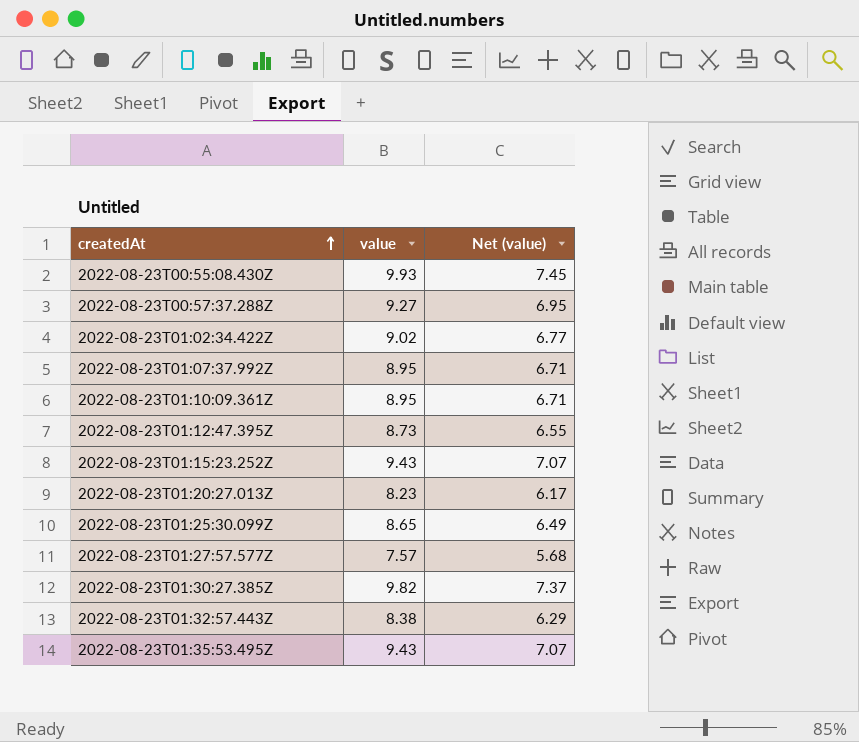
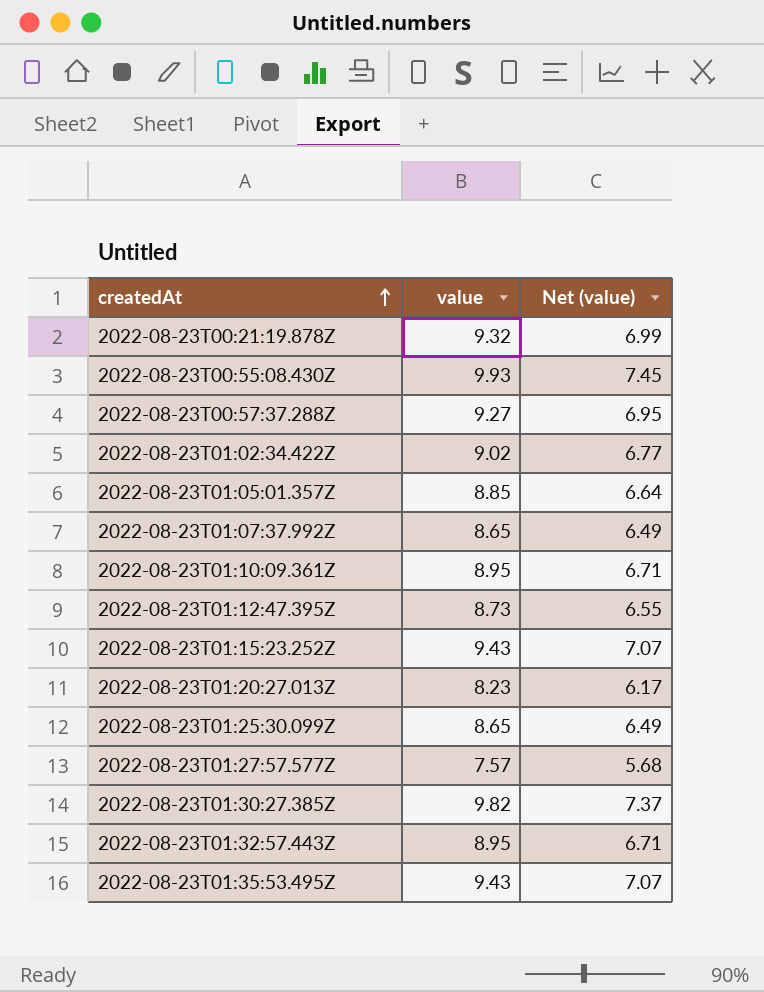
row 2022-08-23T00:21:19.878Z: none -> 9.32 | 6.99
row 2022-08-23T01:05:01.357Z: none -> 8.85 | 6.64
2022-08-23T01:07:37.992Z | value: 8.95 -> 8.65
2022-08-23T01:07:37.992Z | Net (value): 6.71 -> 6.49
2022-08-23T01:32:57.443Z | value: 8.38 -> 8.95
2022-08-23T01:32:57.443Z | Net (value): 6.29 -> 6.71

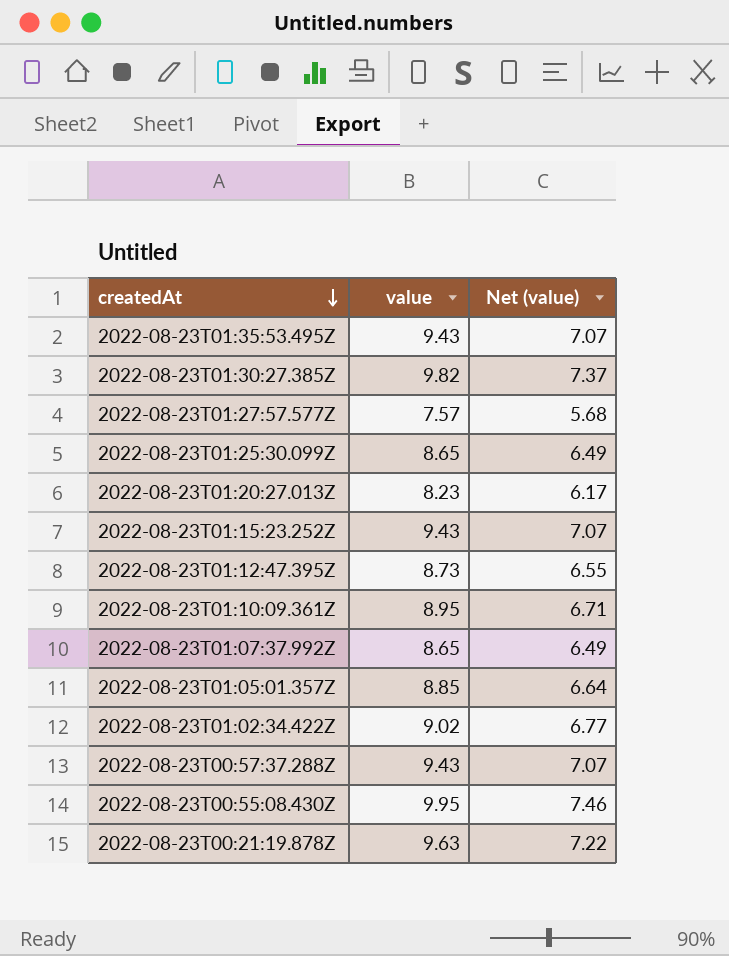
row order: createdAt ascending -> createdAt descending
row 2022-08-23T01:32:57.443Z: 8.95 | 6.71 -> none
2022-08-23T00:57:37.288Z | value: 9.27 -> 9.43
2022-08-23T00:57:37.288Z | Net (value): 6.95 -> 7.07
2022-08-23T00:55:08.430Z | value: 9.93 -> 9.95
2022-08-23T00:55:08.430Z | Net (value): 7.45 -> 7.46
2022-08-23T00:21:19.878Z | value: 9.32 -> 9.63
2022-08-23T00:21:19.878Z | Net (value): 6.99 -> 7.22

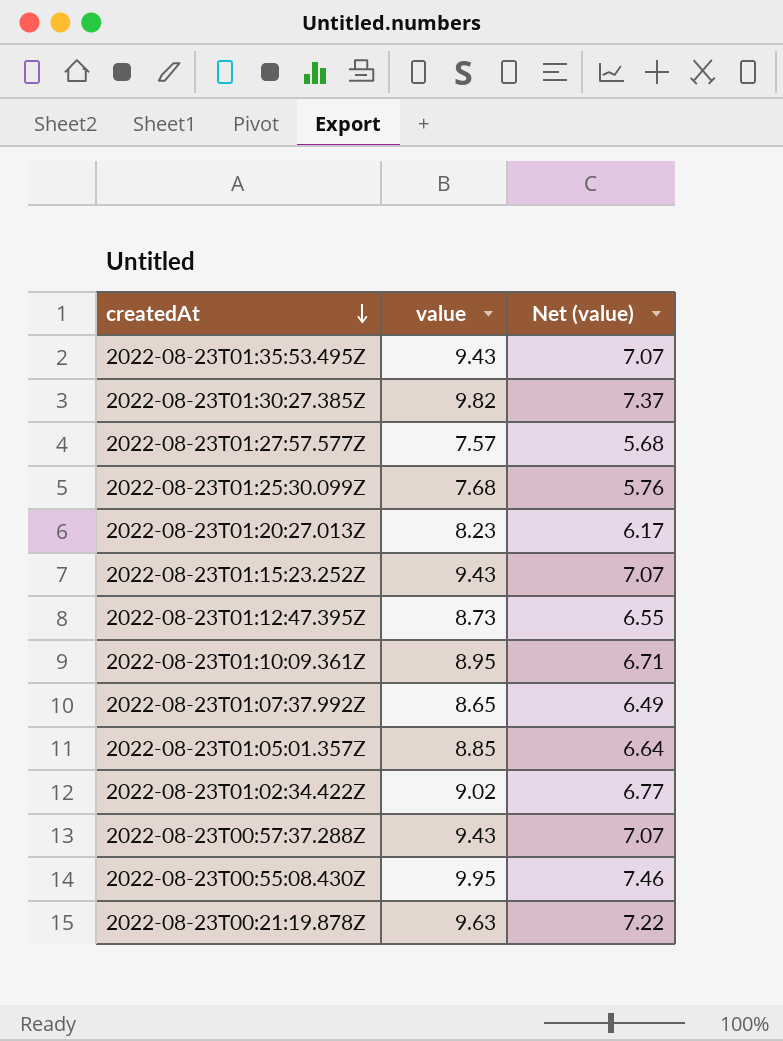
2022-08-23T01:25:30.099Z | value: 8.65 -> 7.68
2022-08-23T01:25:30.099Z | Net (value): 6.49 -> 5.76

